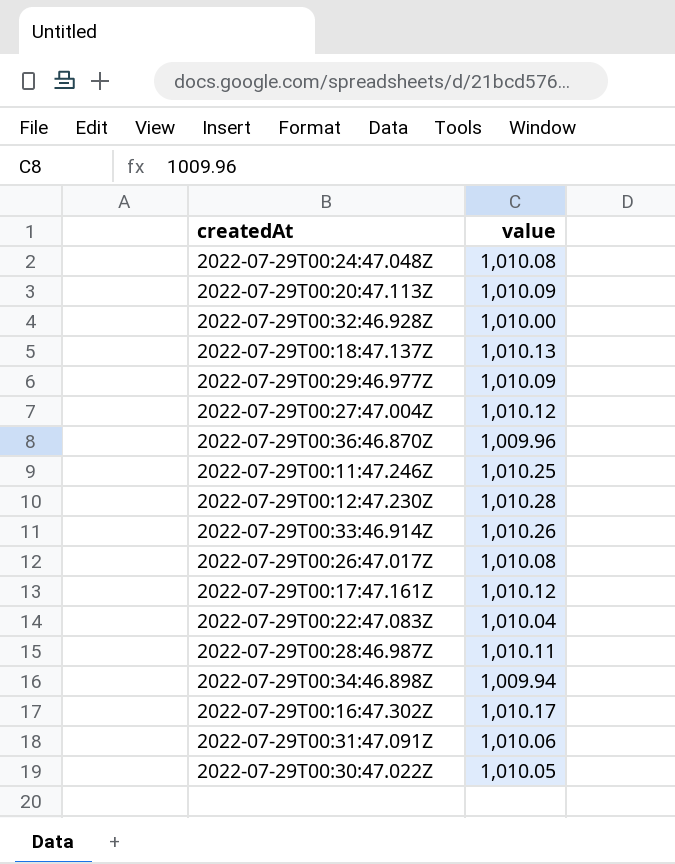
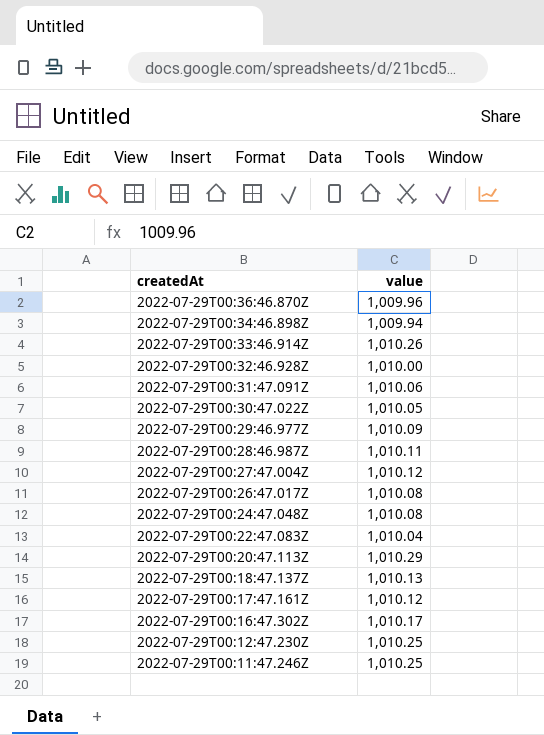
row order: none -> createdAt descending
2022-07-29T00:20:47.113Z | value: 1,010.09 -> 1,010.29
2022-07-29T00:12:47.230Z | value: 1,010.28 -> 1,010.25

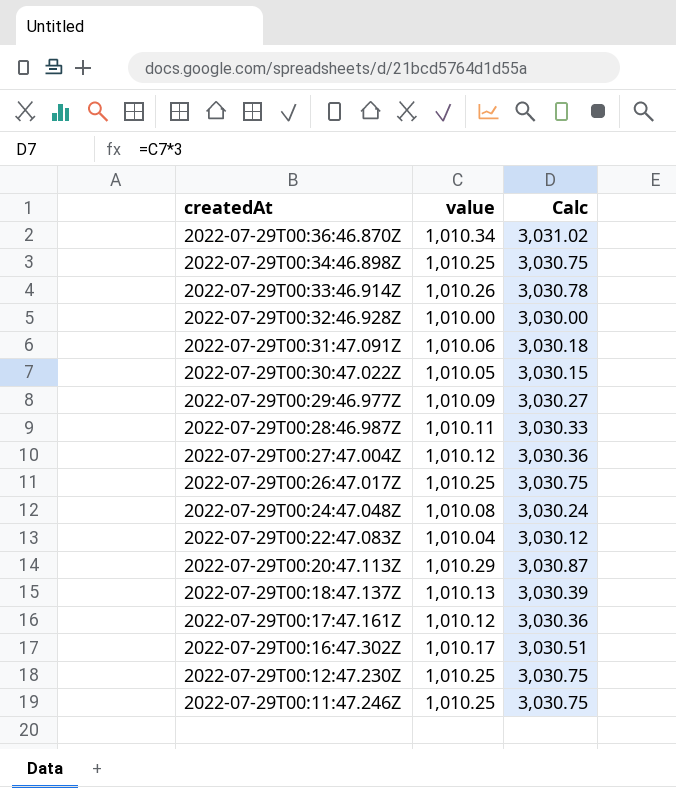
column Calc | formula: none -> [value] * 3
2022-07-29T00:36:46.870Z | value: 1,009.96 -> 1,010.34
2022-07-29T00:34:46.898Z | value: 1,009.94 -> 1,010.25
2022-07-29T00:26:47.017Z | value: 1,010.08 -> 1,010.25

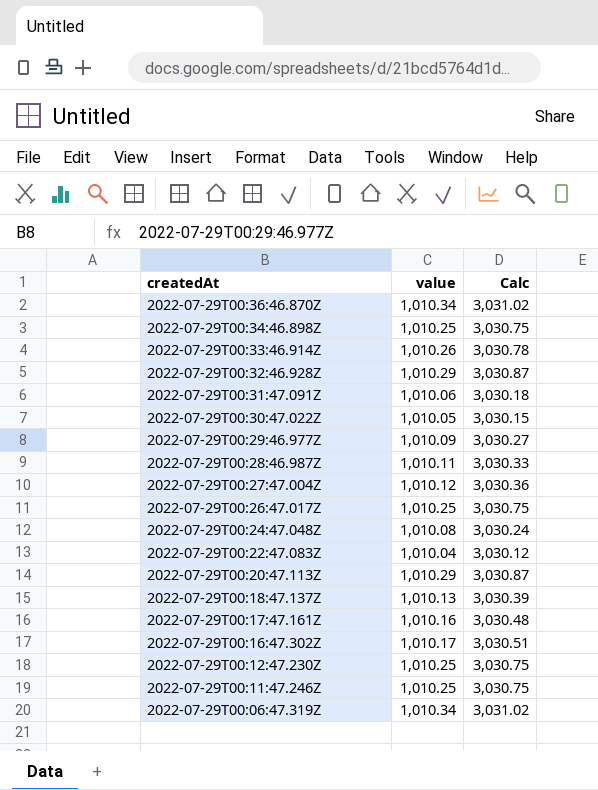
2022-07-29T00:32:46.928Z | value: 1,010.00 -> 1,010.29
2022-07-29T00:32:46.928Z | Calc: 3,030.00 -> 3,030.87
2022-07-29T00:17:47.161Z | value: 1,010.12 -> 1,010.16
2022-07-29T00:17:47.161Z | Calc: 3,030.36 -> 3,030.48
row 2022-07-29T00:06:47.319Z: none -> 1,010.34 | 3,031.02

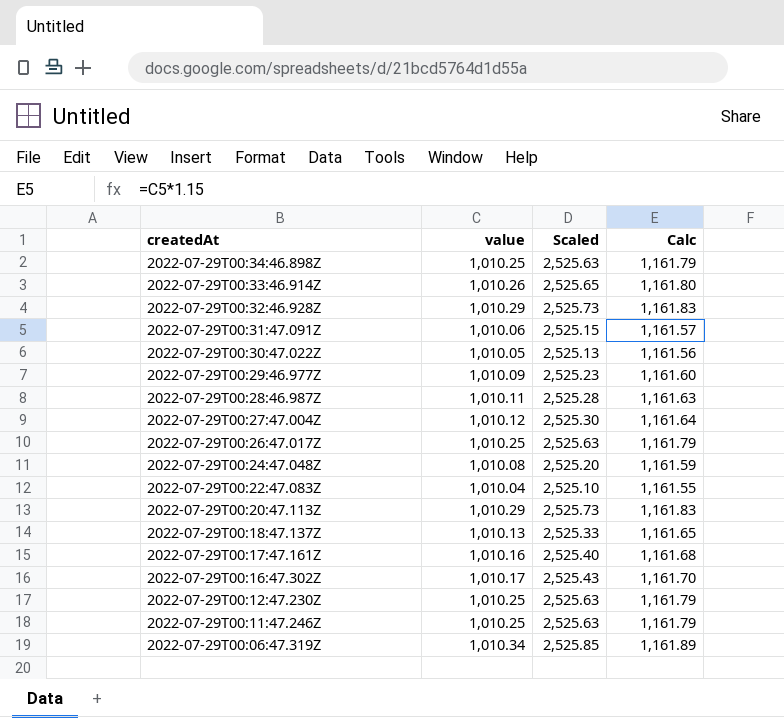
column Scaled | formula: none -> [value] * 2.5
column Calc | formula: [value] * 3 -> [value] * 1.15
row 2022-07-29T00:36:46.870Z: 1,010.34 | 3,031.02 -> none

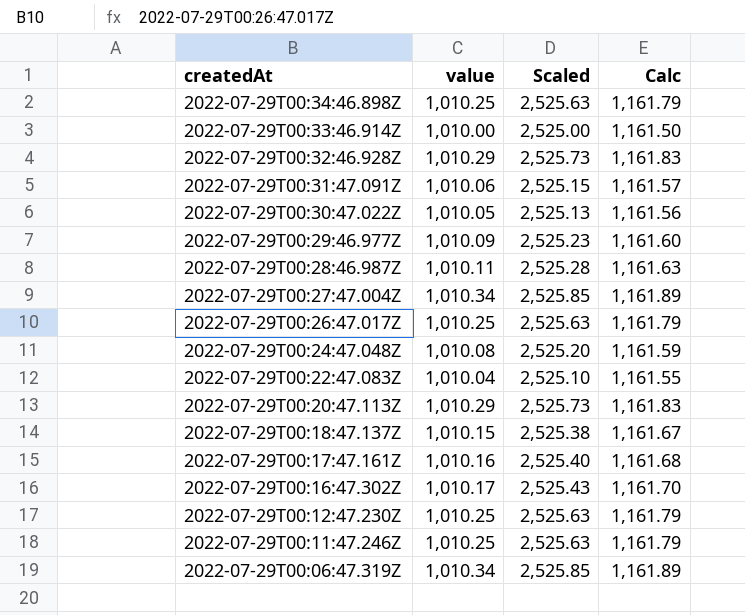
2022-07-29T00:33:46.914Z | value: 1,010.26 -> 1,010.00
2022-07-29T00:33:46.914Z | Scaled: 2,525.65 -> 2,525.00
2022-07-29T00:33:46.914Z | Calc: 1,161.80 -> 1,161.50
2022-07-29T00:27:47.004Z | value: 1,010.12 -> 1,010.34
2022-07-29T00:27:47.004Z | Scaled: 2,525.30 -> 2,525.85
2022-07-29T00:27:47.004Z | Calc: 1,161.64 -> 1,161.89
2022-07-29T00:18:47.137Z | value: 1,010.13 -> 1,010.15
2022-07-29T00:18:47.137Z | Scaled: 2,525.33 -> 2,525.38
2022-07-29T00:18:47.137Z | Calc: 1,161.65 -> 1,161.67

